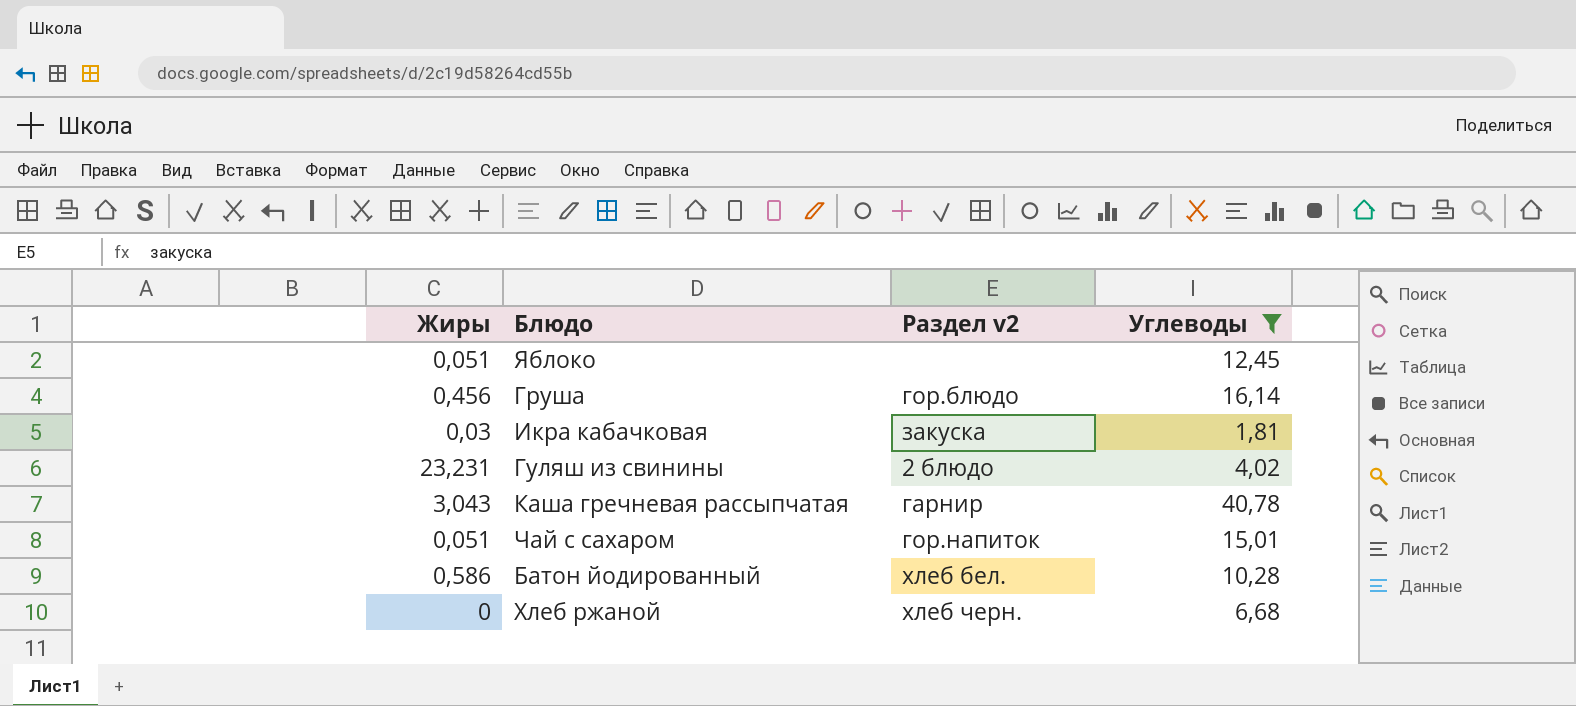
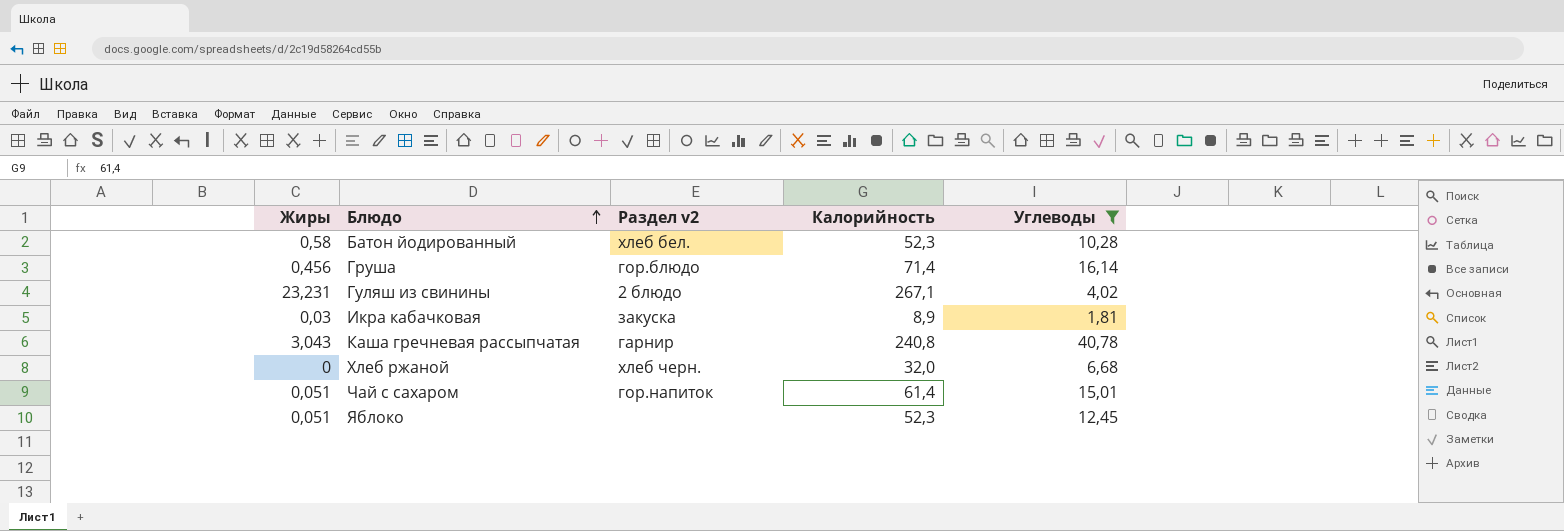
row order: none -> Блюдо ascending
column Калорийность | position: none -> 4
Батон йодированный | Жиры: 0,586 -> 0,58

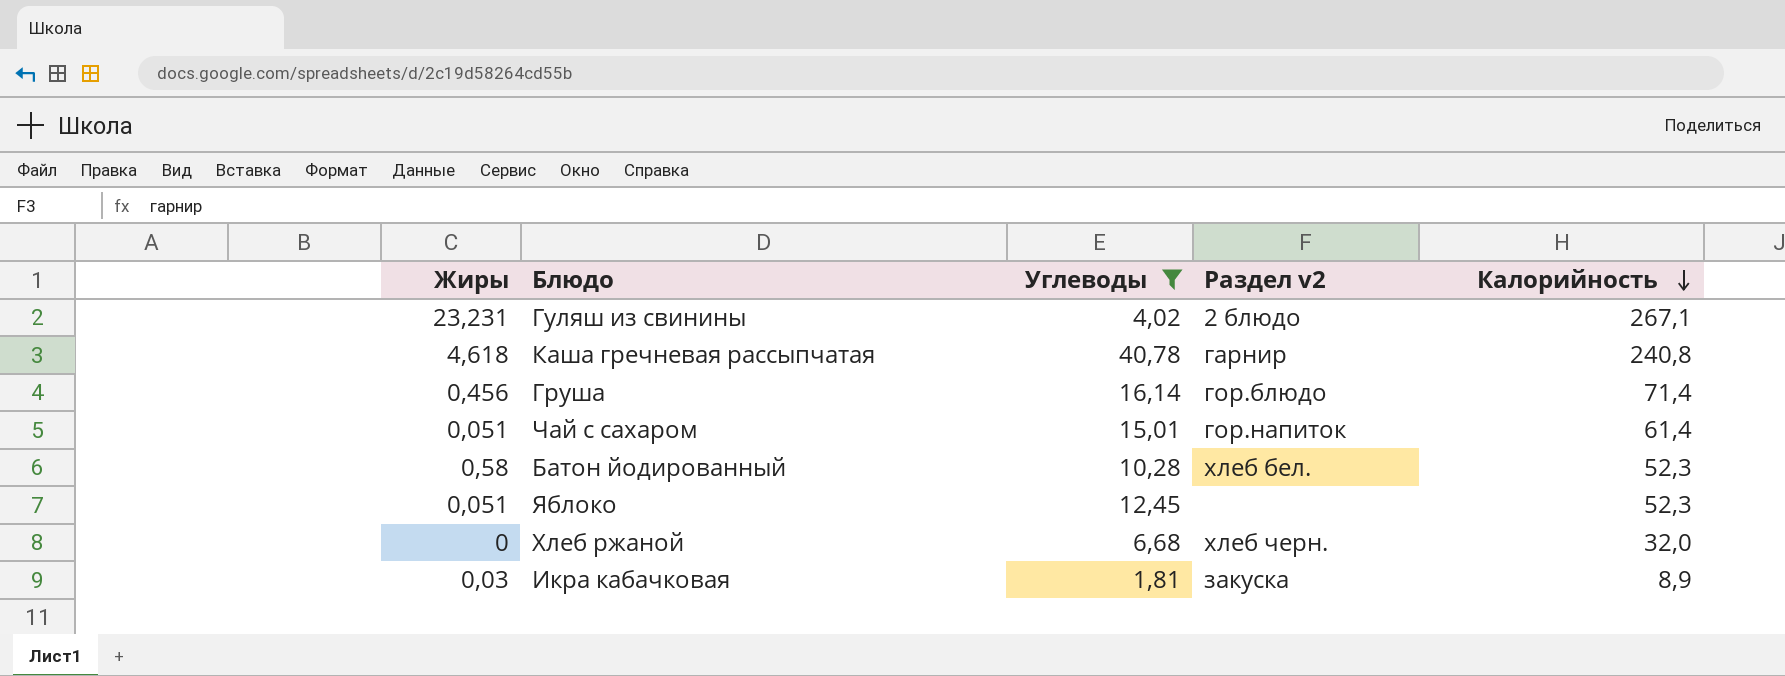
row order: Блюдо ascending -> Калорийность descending
column Углеводы | position: 5 -> 3
Каша гречневая рассыпчатая | Жиры: 3,043 -> 4,618

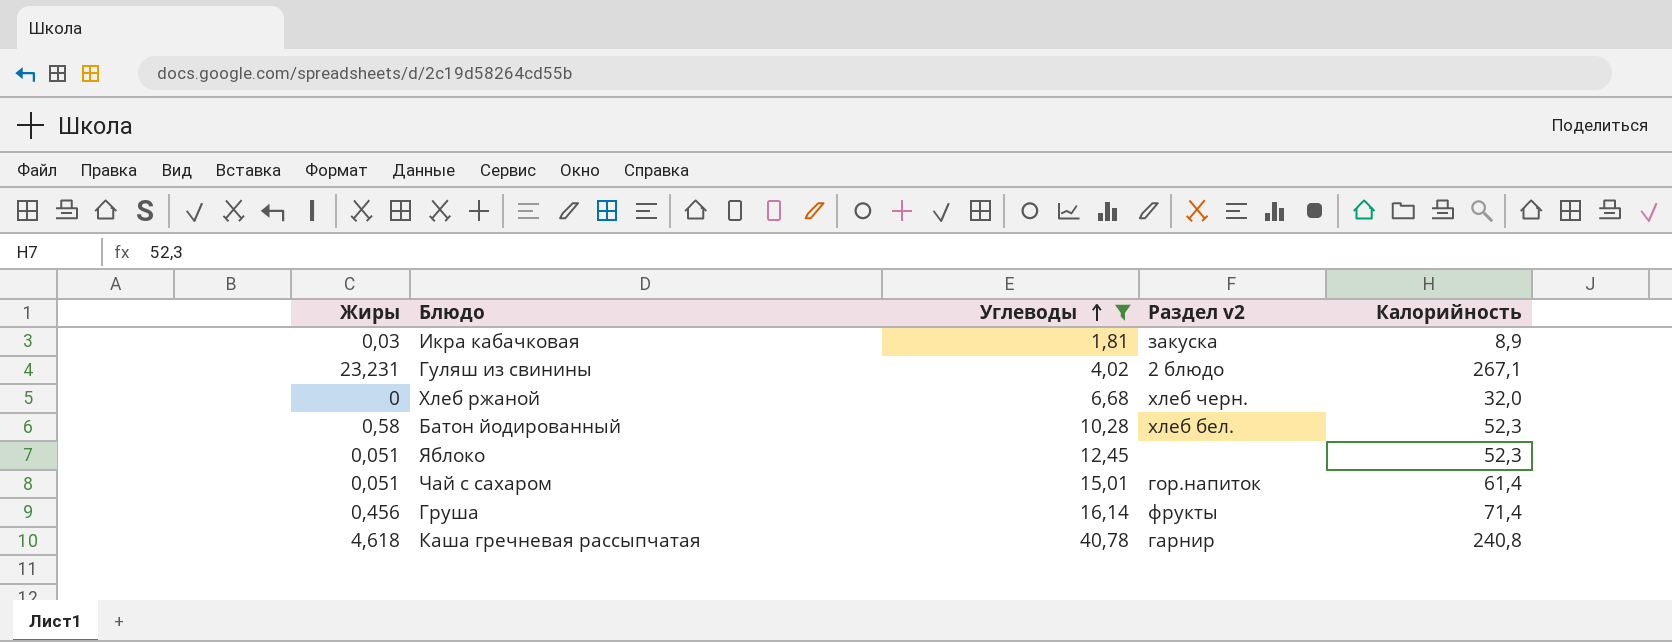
row order: Калорийность descending -> Углеводы ascending
Груша | Раздел v2: гор.блюдо -> фрукты

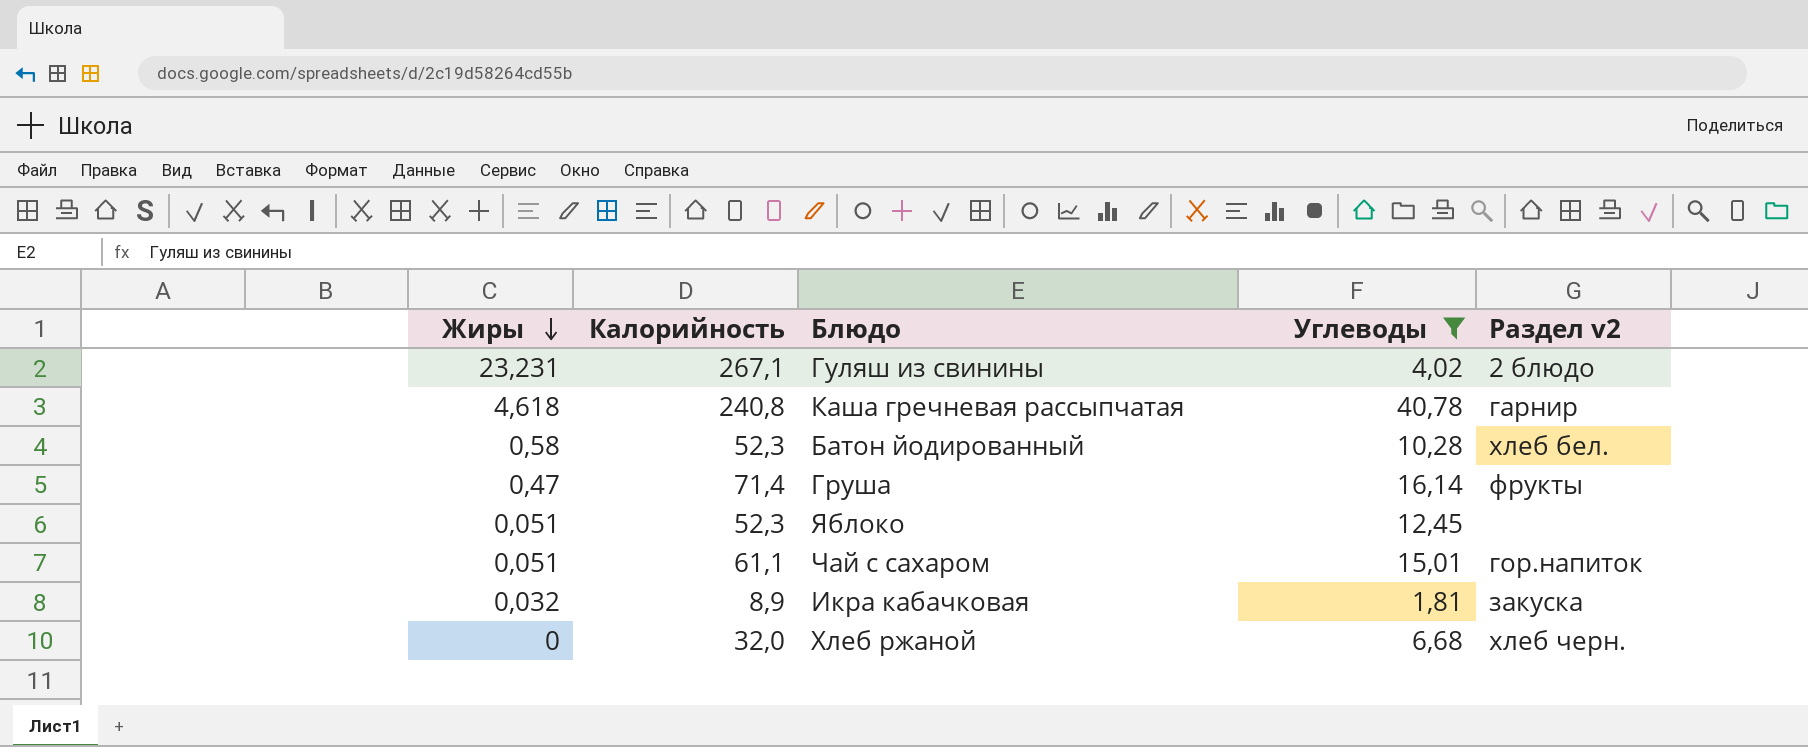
row order: Углеводы ascending -> Жиры descending
column Калорийность | position: 5 -> 2
Груша | Жиры: 0,456 -> 0,47
Чай с сахаром | Калорийность: 61,4 -> 61,1
Икра кабачковая | Жиры: 0,03 -> 0,032

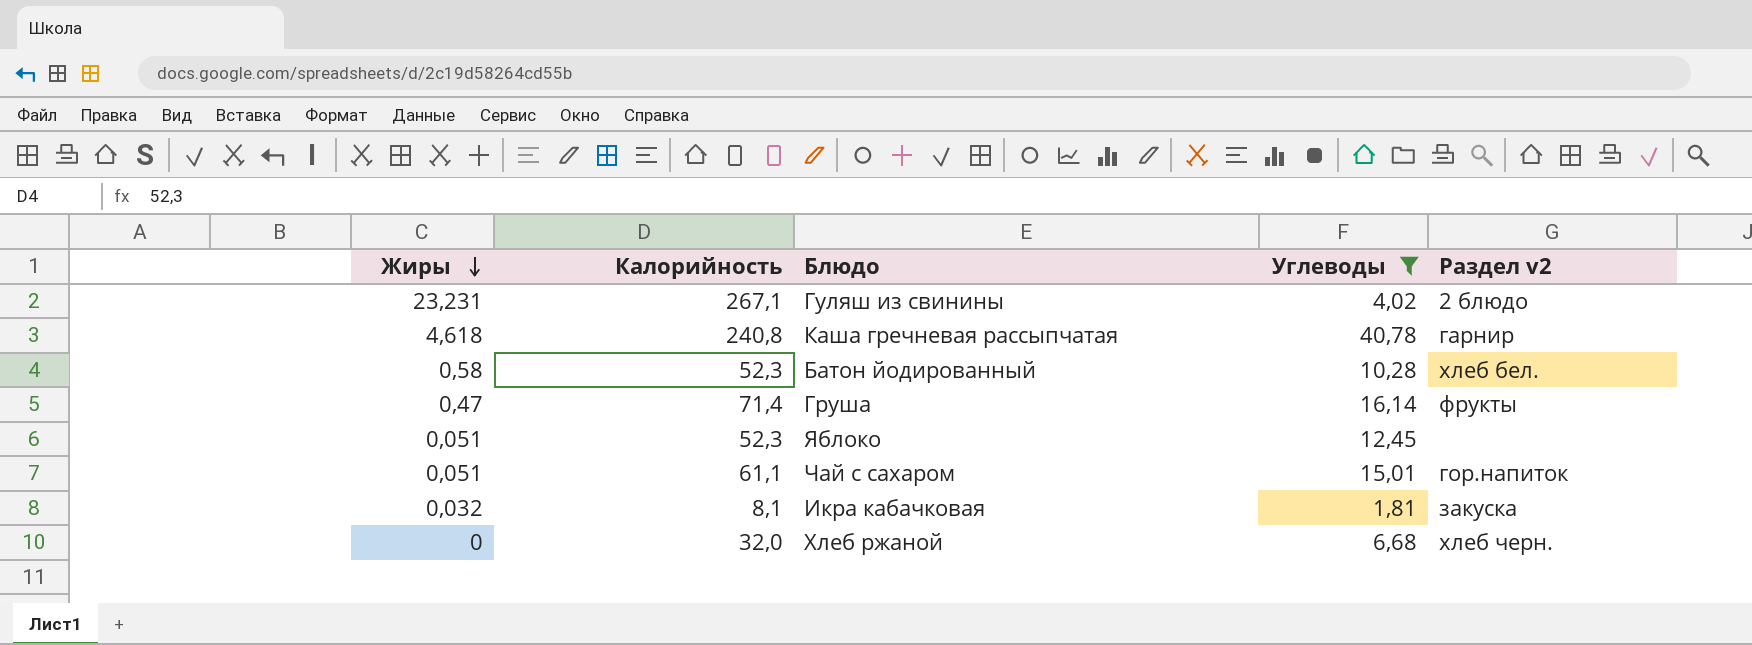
Икра кабачковая | Калорийность: 8,9 -> 8,1

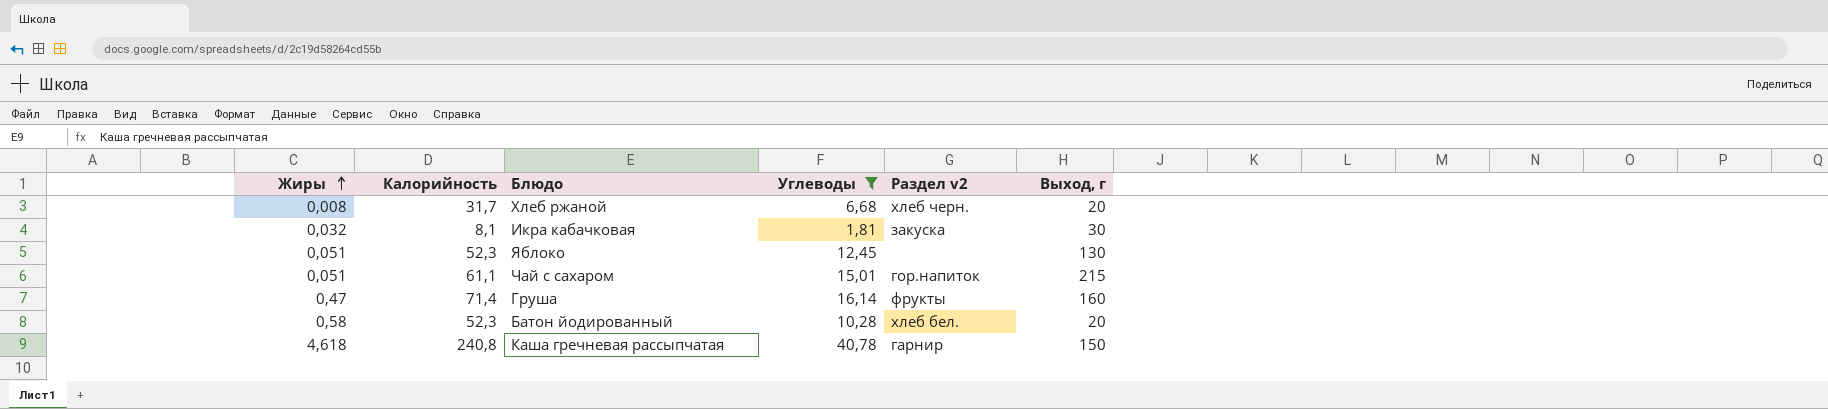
row order: Жиры descending -> Жиры ascending
column Выход, г | position: none -> 6
row Гуляш из свинины: 23,231 | 267,1 | 4,02 | 2 блюдо -> none
Хлеб ржаной | Жиры: 0 -> 0,008
Хлеб ржаной | Калорийность: 32,0 -> 31,7

